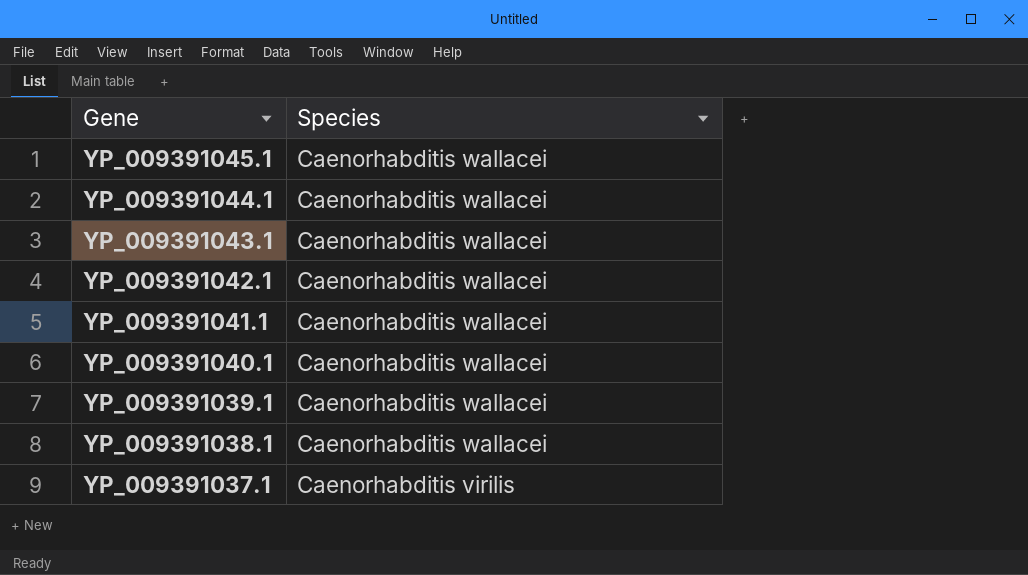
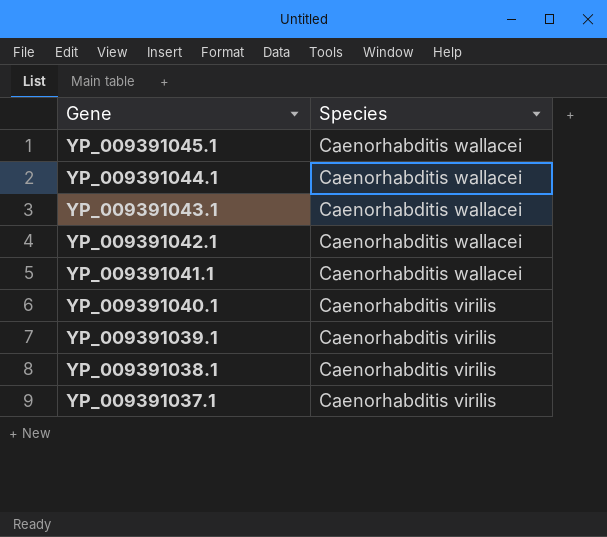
YP_009391040.1 | Species: Caenorhabditis wallacei -> Caenorhabditis virilis
YP_009391039.1 | Species: Caenorhabditis wallacei -> Caenorhabditis virilis
YP_009391038.1 | Species: Caenorhabditis wallacei -> Caenorhabditis virilis

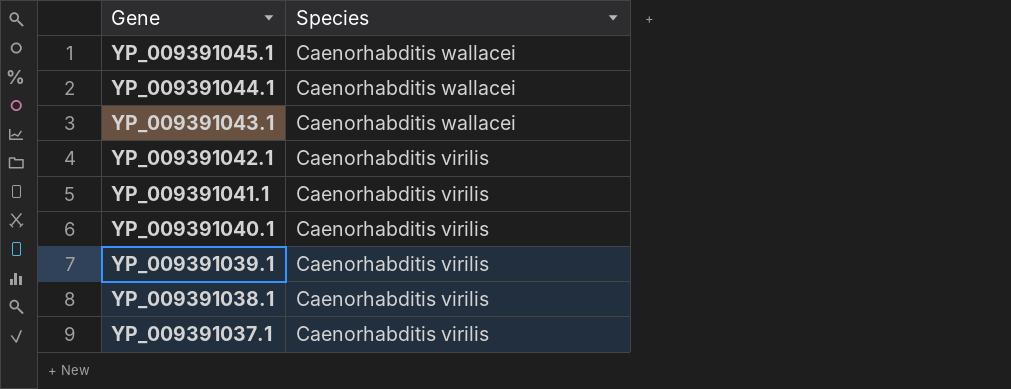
YP_009391042.1 | Species: Caenorhabditis wallacei -> Caenorhabditis virilis
YP_009391041.1 | Species: Caenorhabditis wallacei -> Caenorhabditis virilis

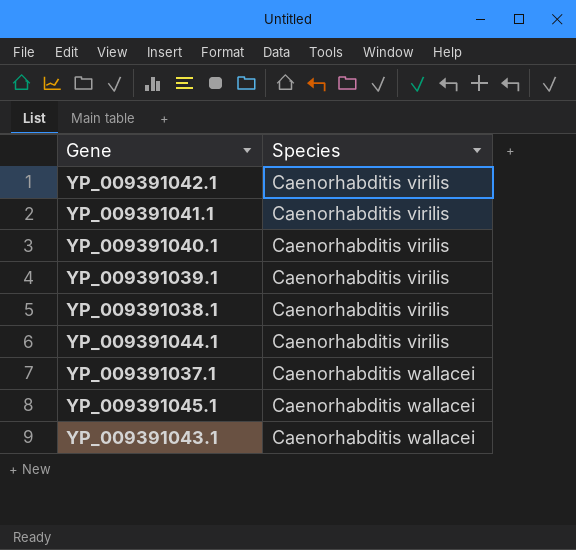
row order: Gene descending -> Species ascending
YP_009391044.1 | Species: Caenorhabditis wallacei -> Caenorhabditis virilis
YP_009391037.1 | Species: Caenorhabditis virilis -> Caenorhabditis wallacei

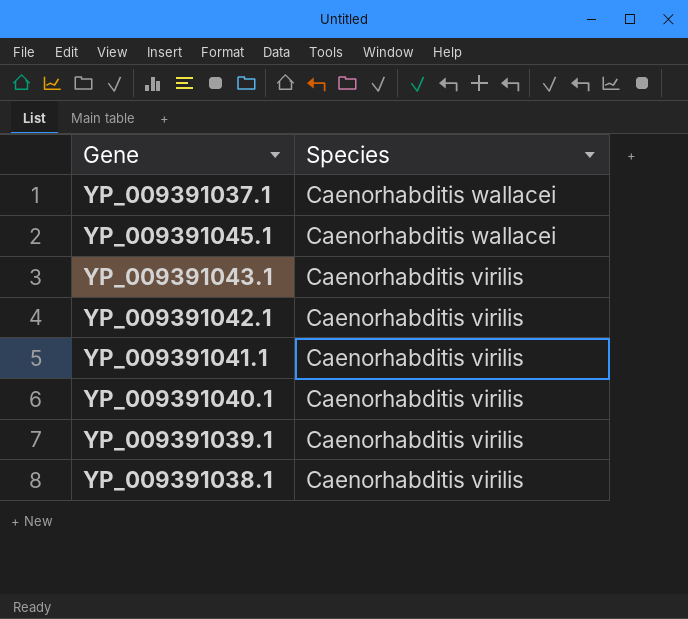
row order: Species ascending -> Species descending
row YP_009391044.1: Caenorhabditis virilis -> none
YP_009391043.1 | Species: Caenorhabditis wallacei -> Caenorhabditis virilis

